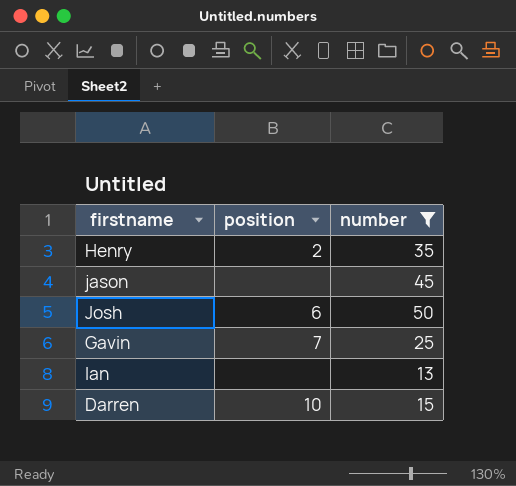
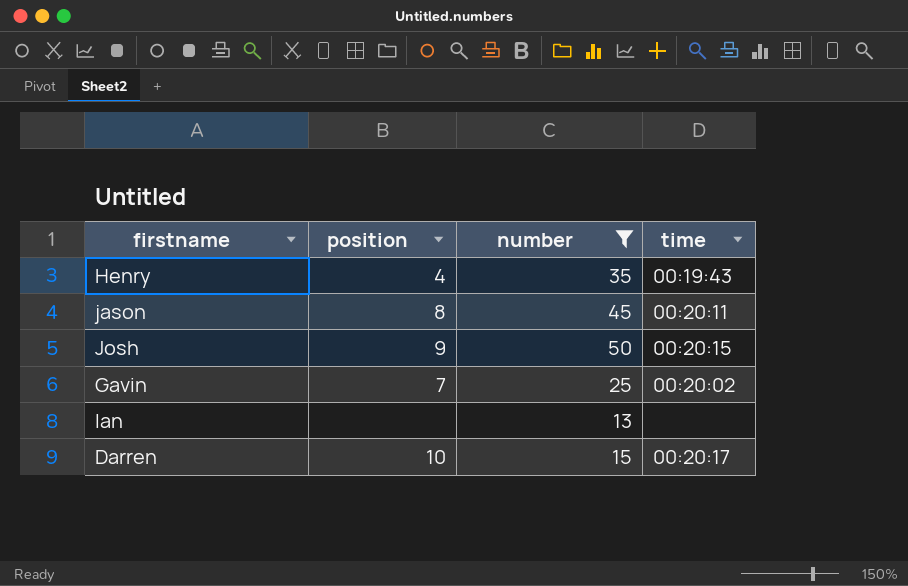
column time | position: none -> 4
Henry | position: 2 -> 4
jason | position: none -> 8
Josh | position: 6 -> 9

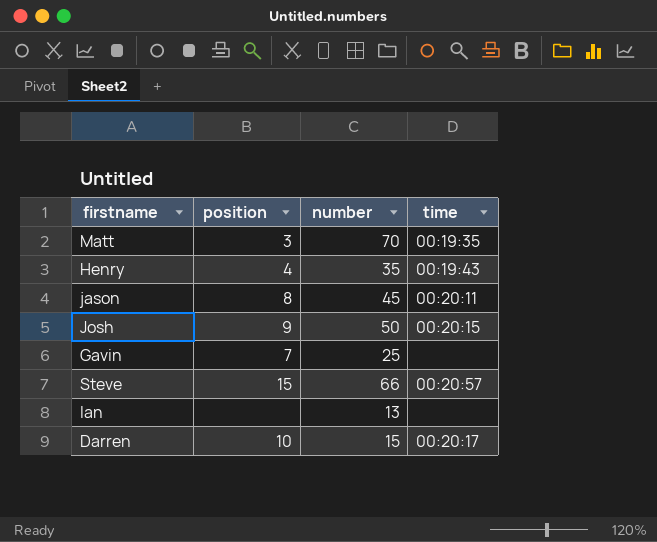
filter: number <= 50 -> none
Gavin | time: 00:20:02 -> none

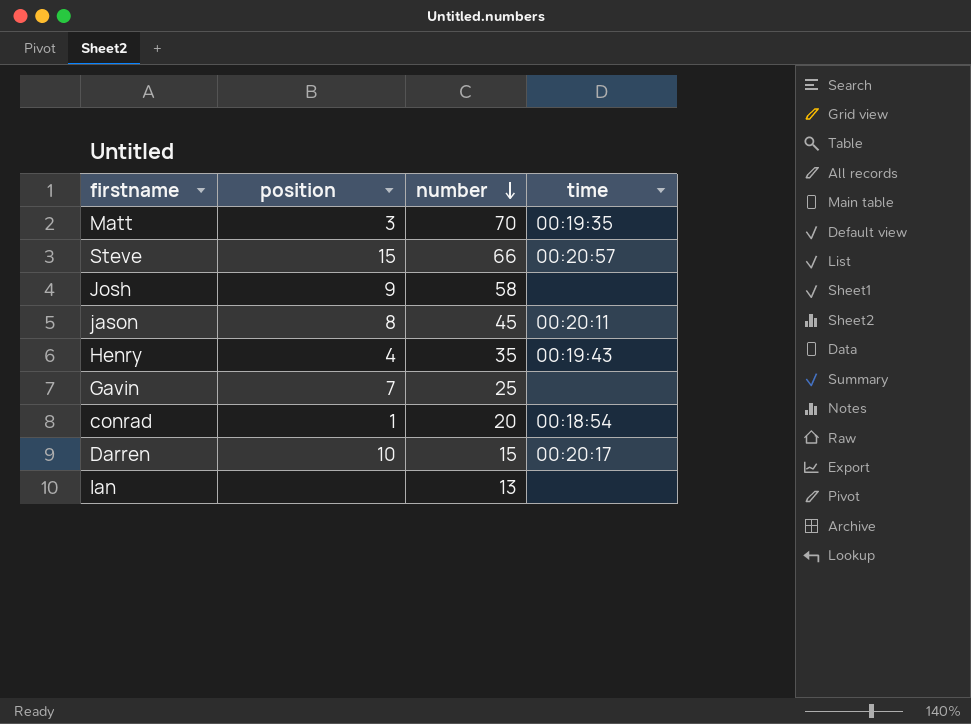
row order: none -> number descending
Josh | number: 50 -> 58
Josh | time: 00:20:15 -> none
row conrad: none -> 1 | 20 | 00:18:54

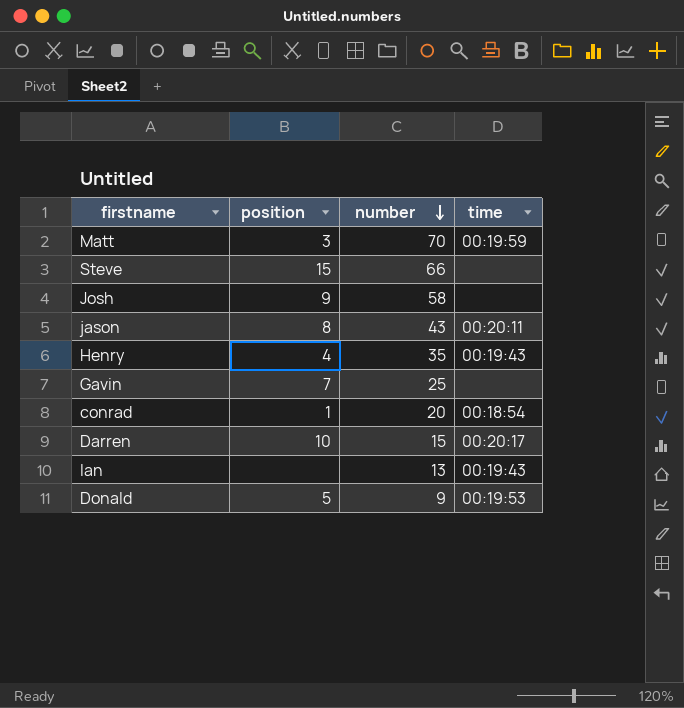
Matt | time: 00:19:35 -> 00:19:59
Steve | time: 00:20:57 -> none
jason | number: 45 -> 43
Ian | time: none -> 00:19:43
row Donald: none -> 5 | 9 | 00:19:53

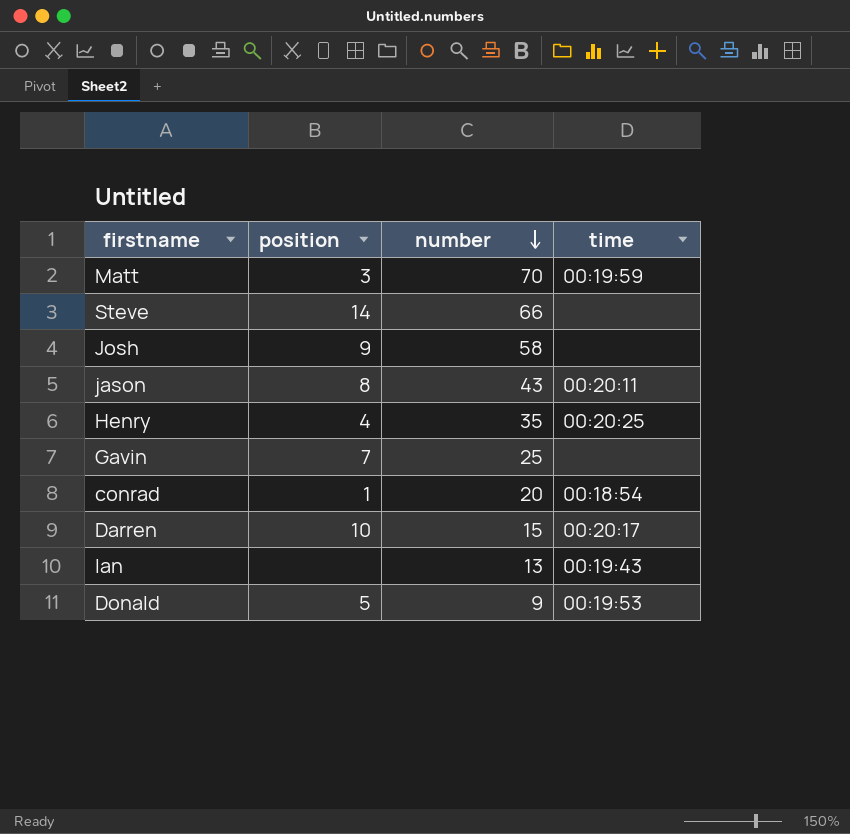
Steve | position: 15 -> 14
Henry | time: 00:19:43 -> 00:20:25

